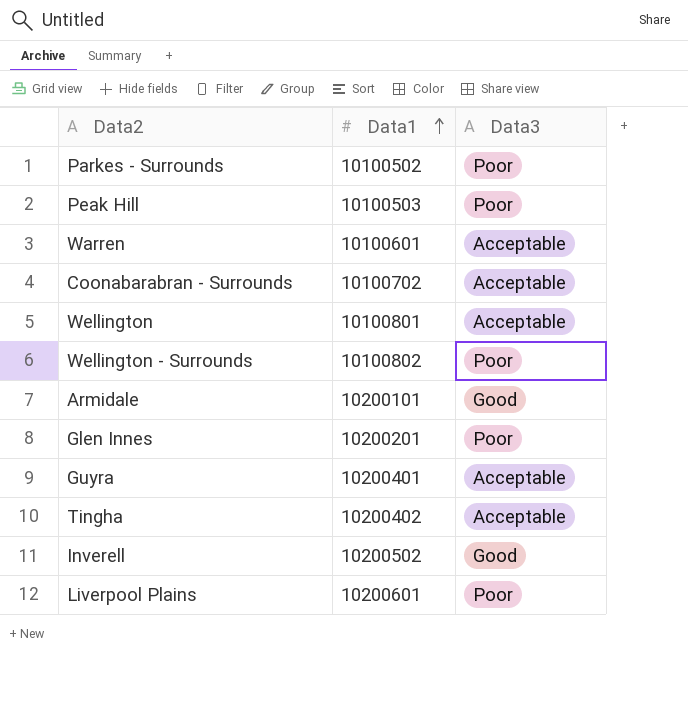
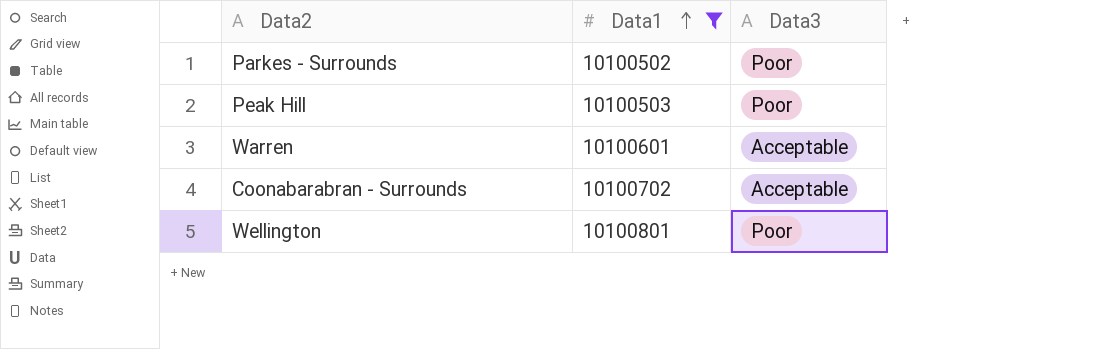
filter: none -> Data1 <= 10100801
Wellington | Data3: Acceptable -> Poor

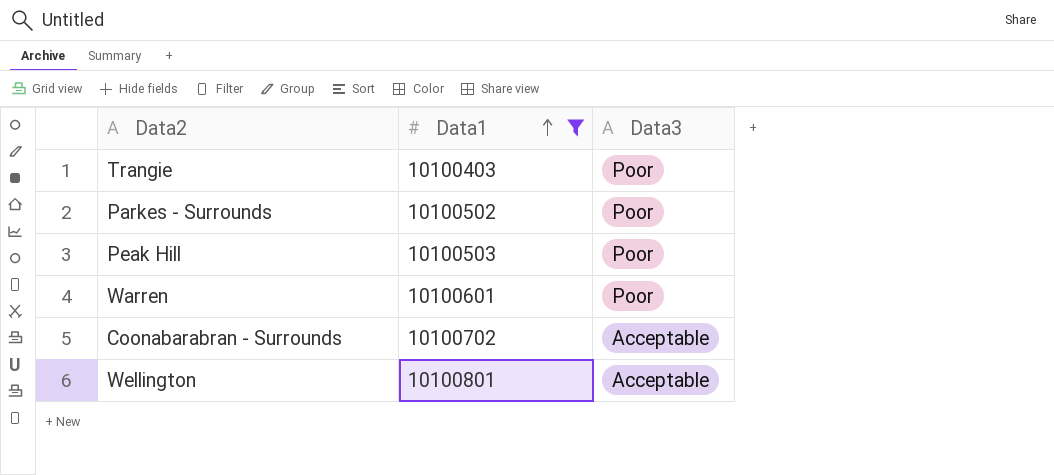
row Trangie: none -> 10100403 | Poor
Warren | Data3: Acceptable -> Poor
Wellington | Data3: Poor -> Acceptable

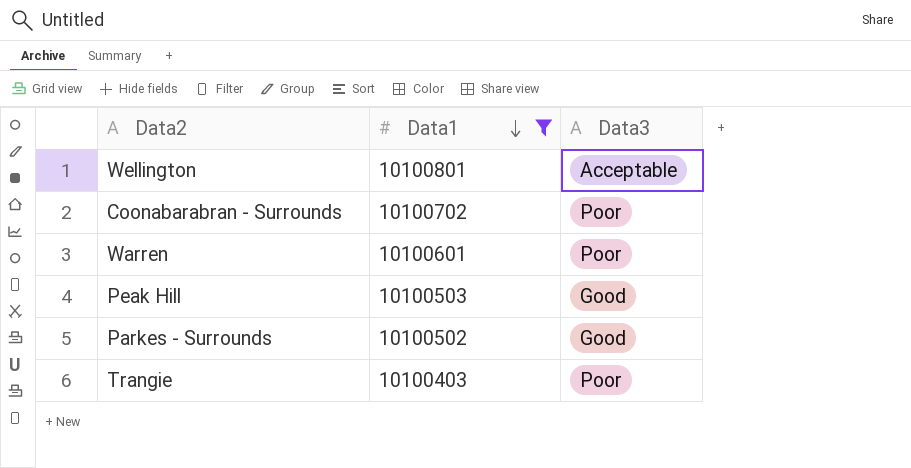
row order: Data1 ascending -> Data1 descending
Coonabarabran - Surrounds | Data3: Acceptable -> Poor
Peak Hill | Data3: Poor -> Good
Parkes - Surrounds | Data3: Poor -> Good

